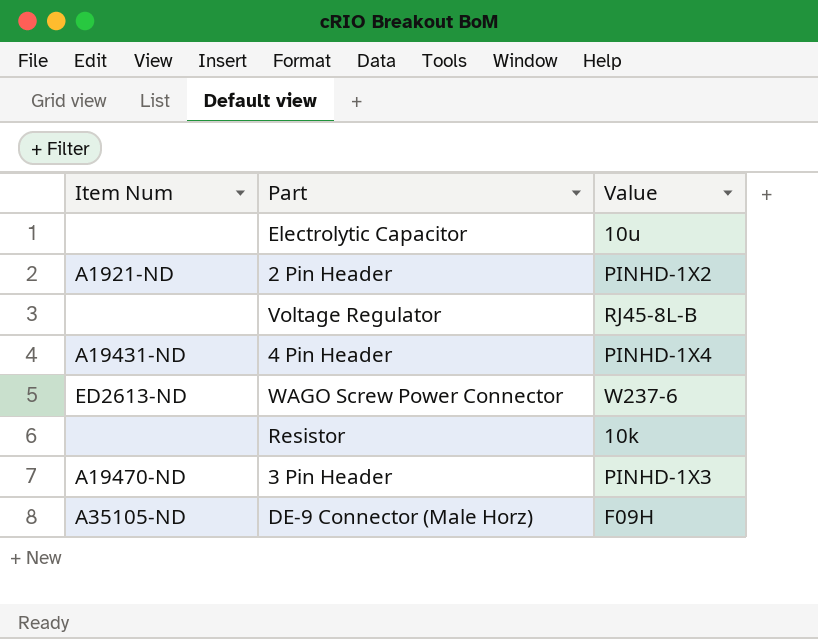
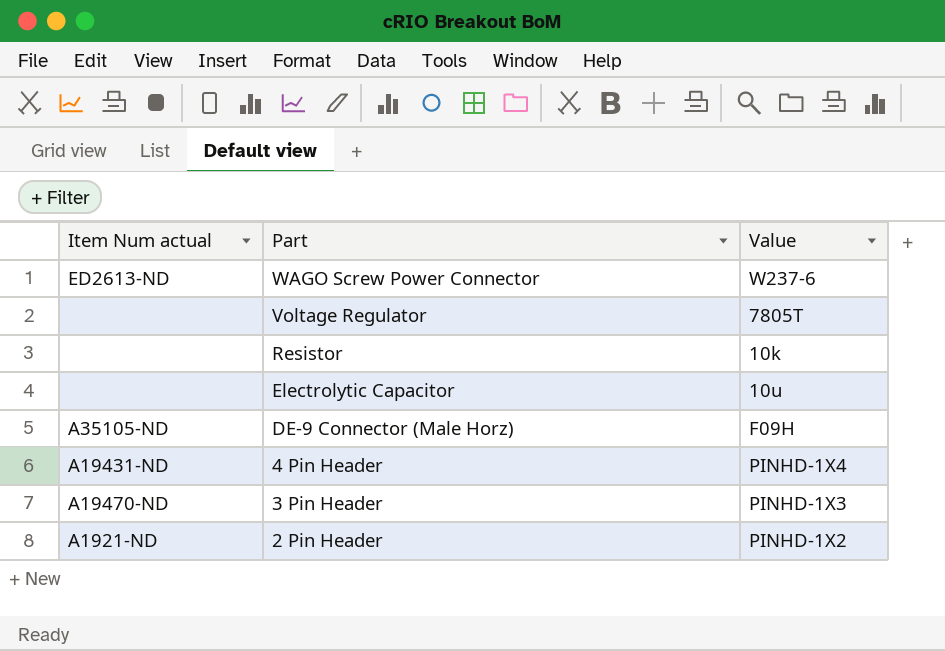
row order: none -> Part descending
column name: Item Num -> Item Num actual
Voltage Regulator | Value: RJ45-8L-B -> 7805T

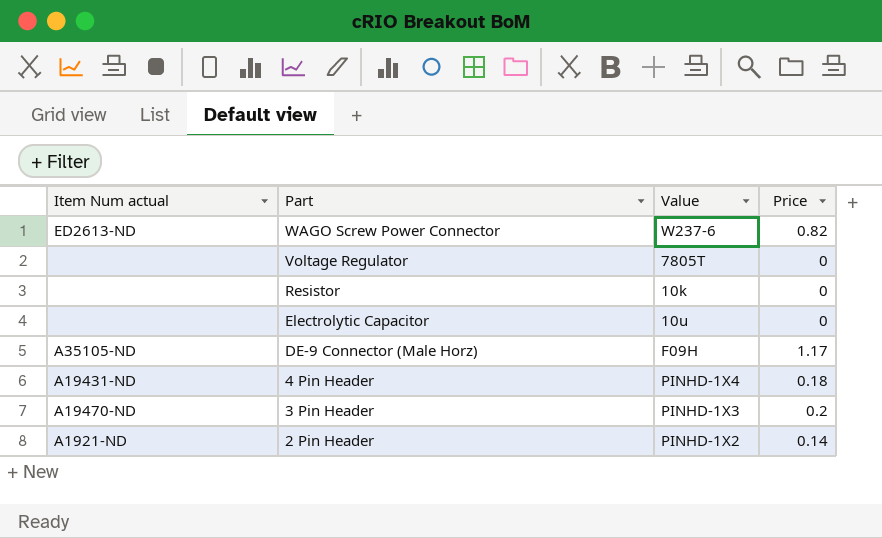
column Price | position: none -> 4

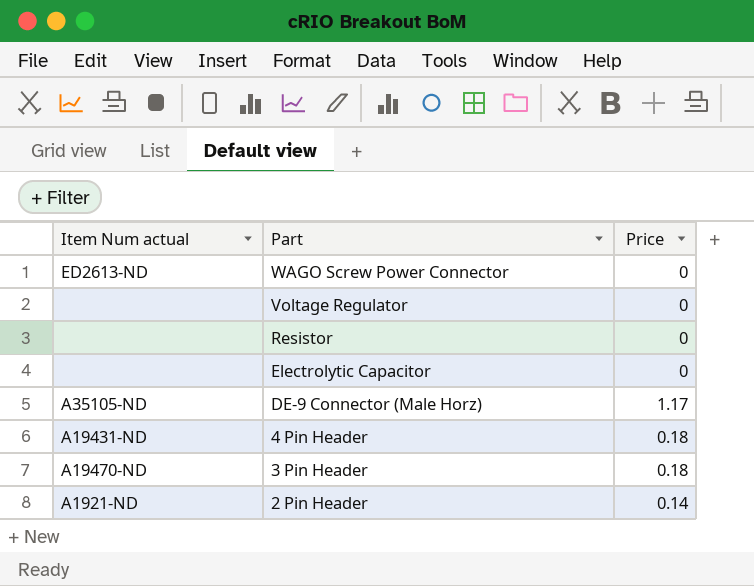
column Value | position: 3 -> none
WAGO Screw Power Connector | Price: 0.82 -> 0
3 Pin Header | Price: 0.2 -> 0.18

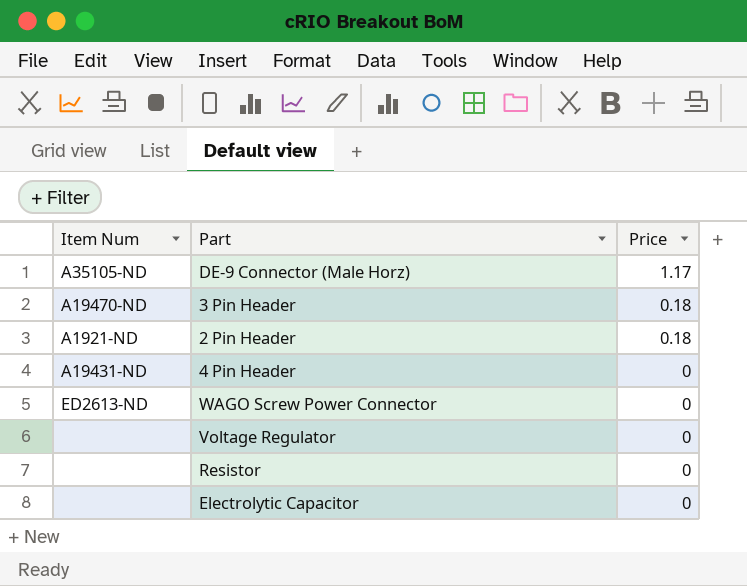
row order: Part descending -> Price descending
column name: Item Num actual -> Item Num
2 Pin Header | Price: 0.14 -> 0.18
4 Pin Header | Price: 0.18 -> 0

